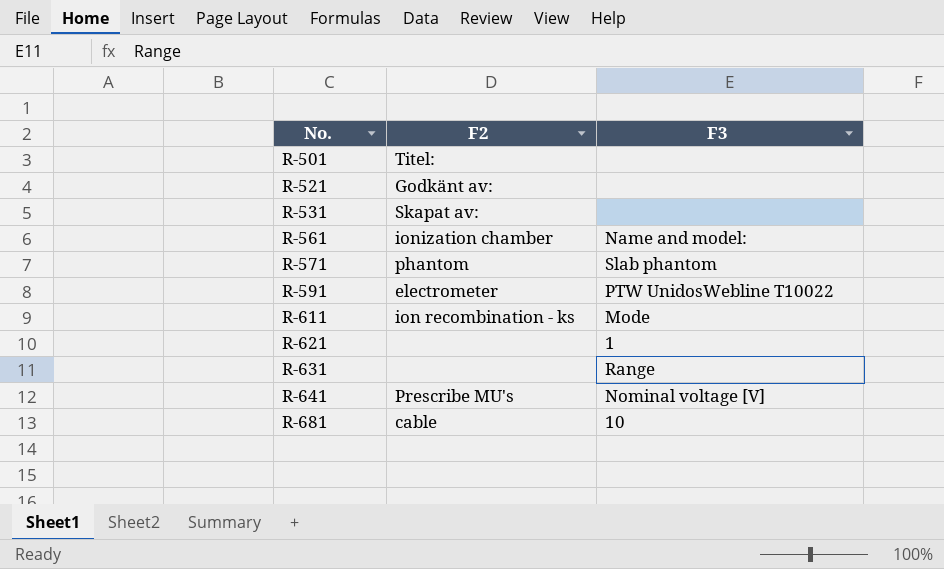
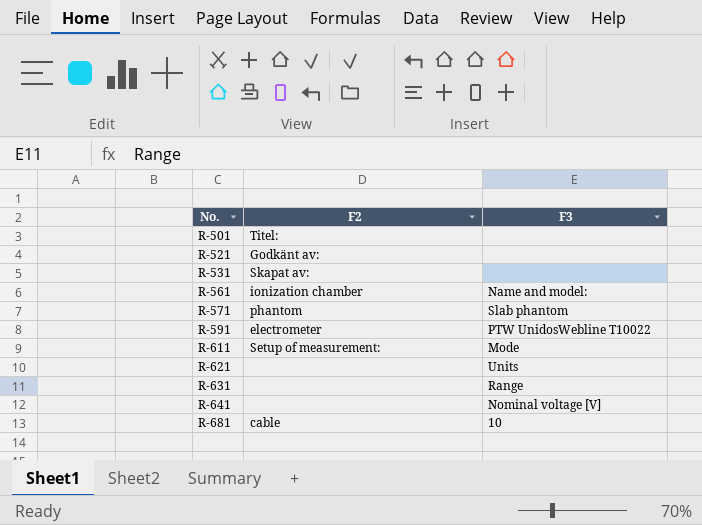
R-611 | F2: ion recombination - ks -> Setup of measurement:
R-621 | F3: 1 -> Units
R-641 | F2: Prescribe MU's -> none

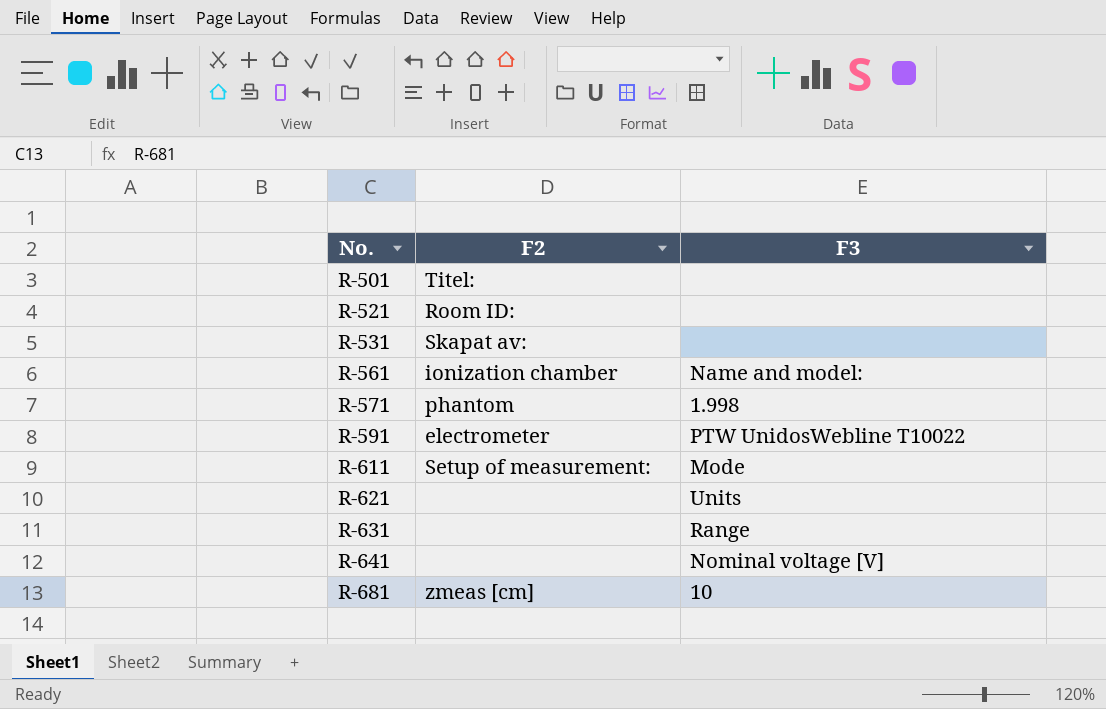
R-521 | F2: Godkänt av: -> Room ID:
R-571 | F3: Slab phantom -> 1.998
R-681 | F2: cable -> zmeas [cm]

